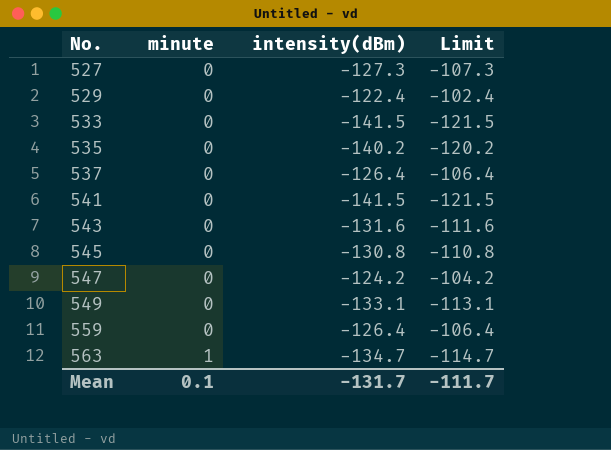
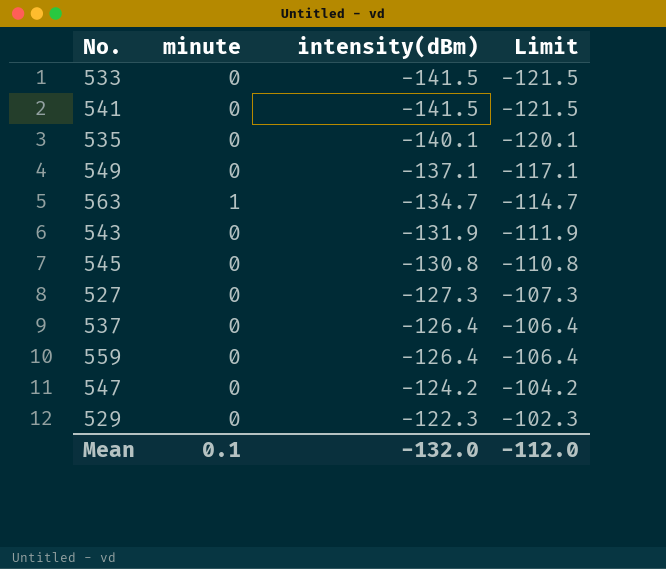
row order: No. ascending -> intensity(dBm) ascending
535 | intensity(dBm): -140.2 -> -140.1
535 | Limit: -120.2 -> -120.1
549 | intensity(dBm): -133.1 -> -137.1
549 | Limit: -113.1 -> -117.1
543 | intensity(dBm): -131.6 -> -131.9
543 | Limit: -111.6 -> -111.9
529 | intensity(dBm): -122.4 -> -122.3
529 | Limit: -102.4 -> -102.3
Mean | intensity(dBm): -131.7 -> -132.0
Mean | Limit: -111.7 -> -112.0

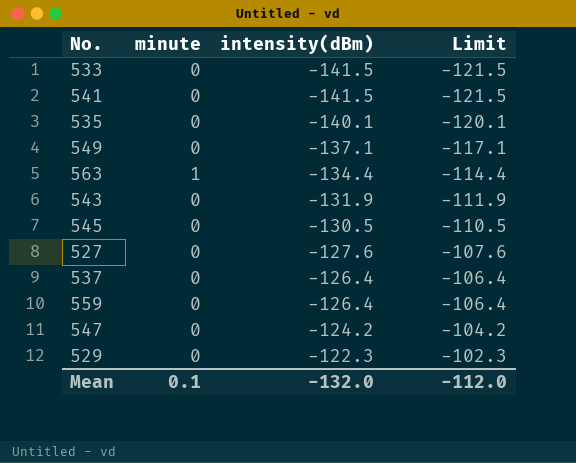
563 | intensity(dBm): -134.7 -> -134.4
563 | Limit: -114.7 -> -114.4
545 | intensity(dBm): -130.8 -> -130.5
545 | Limit: -110.8 -> -110.5
527 | intensity(dBm): -127.3 -> -127.6
527 | Limit: -107.3 -> -107.6

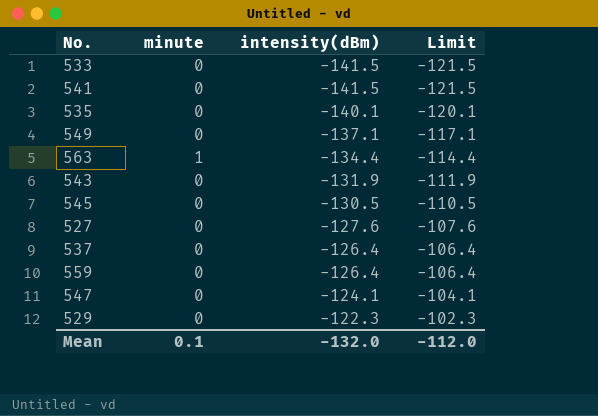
547 | intensity(dBm): -124.2 -> -124.1
547 | Limit: -104.2 -> -104.1

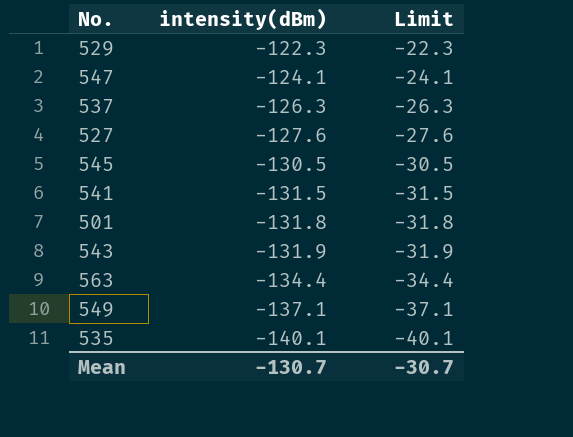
row order: intensity(dBm) ascending -> intensity(dBm) descending
column minute | position: 2 -> none
column Limit | formula: [intensity(dBm)] + 20 -> [intensity(dBm)] + 100
row 533: 0 | -141.5 | -121.5 -> none
row 559: 0 | -126.4 | -106.4 -> none
537 | intensity(dBm): -126.4 -> -126.3
541 | intensity(dBm): -141.5 -> -131.5
row 501: none -> -131.8 | -31.8
Mean | intensity(dBm): -132.0 -> -130.7
Mean | Limit: -112.0 -> -30.7

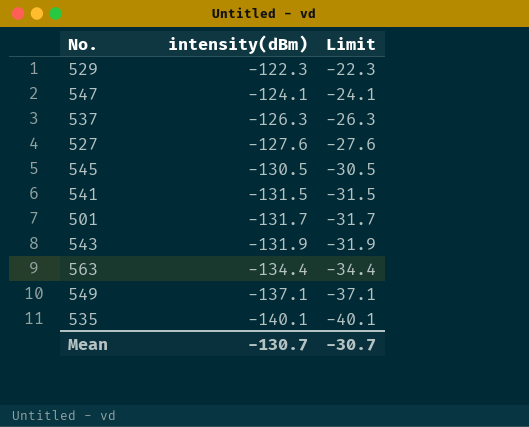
501 | intensity(dBm): -131.8 -> -131.7
501 | Limit: -31.8 -> -31.7

